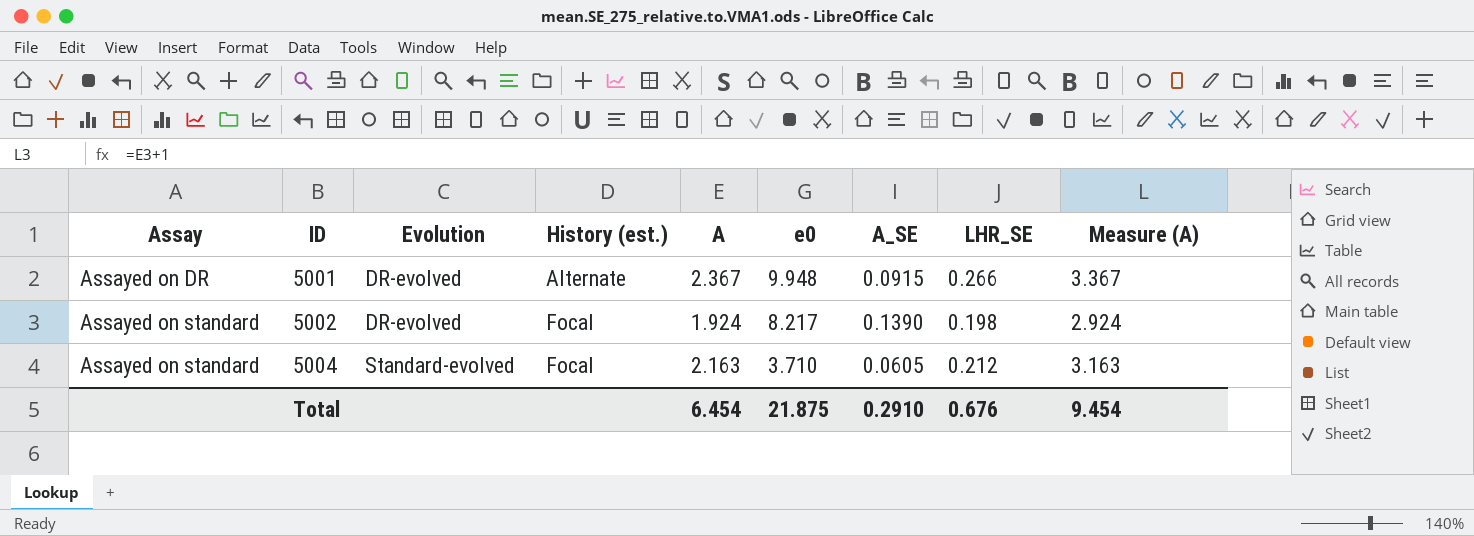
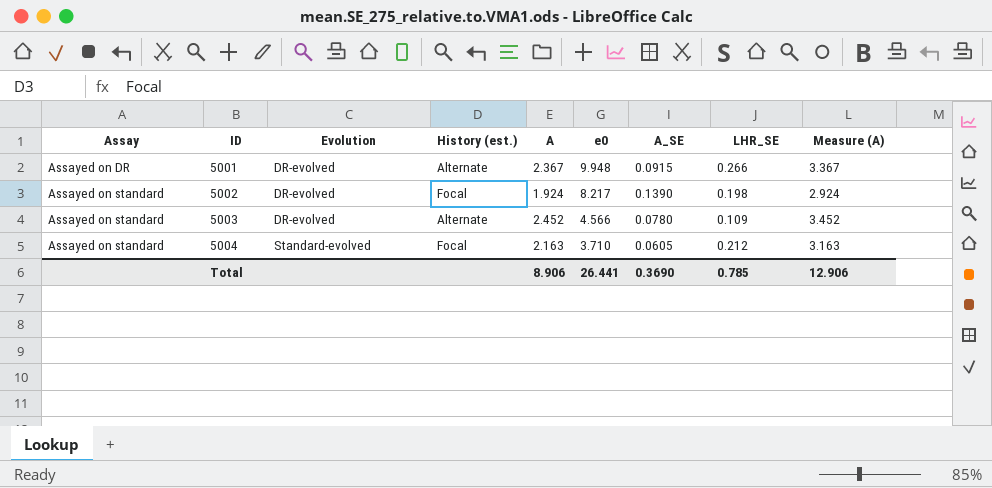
row 5003: none -> Assayed on standard | DR-evolved | Alternate | 2.452 | 4.566 | 0.0780 | 0.109 | 3.452
Total | A: 6.454 -> 8.906
Total | e0: 21.875 -> 26.441
Total | A_SE: 0.2910 -> 0.3690
Total | LHR_SE: 0.676 -> 0.785
Total | Measure (A): 9.454 -> 12.906

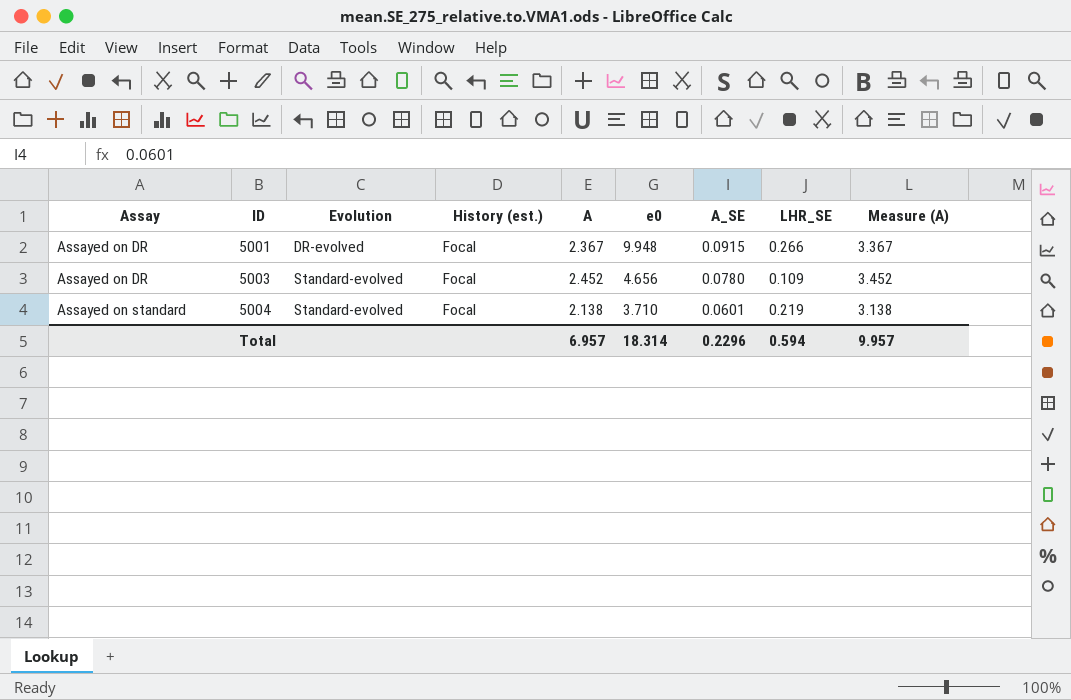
row 5002: Assayed on standard | DR-evolved | Focal | 1.924 | 8.217 | 0.1390 | 0.198 | 2.924 -> none
5001 | History (est.): Alternate -> Focal
5003 | Assay: Assayed on standard -> Assayed on DR
5003 | Evolution: DR-evolved -> Standard-evolved
5003 | History (est.): Alternate -> Focal
5003 | e0: 4.566 -> 4.656
5004 | A: 2.163 -> 2.138
5004 | A_SE: 0.0605 -> 0.0601
5004 | LHR_SE: 0.212 -> 0.219
5004 | Measure (A): 3.163 -> 3.138
Total | A: 8.906 -> 6.957
Total | e0: 26.441 -> 18.314
Total | A_SE: 0.3690 -> 0.2296
Total | LHR_SE: 0.785 -> 0.594
Total | Measure (A): 12.906 -> 9.957

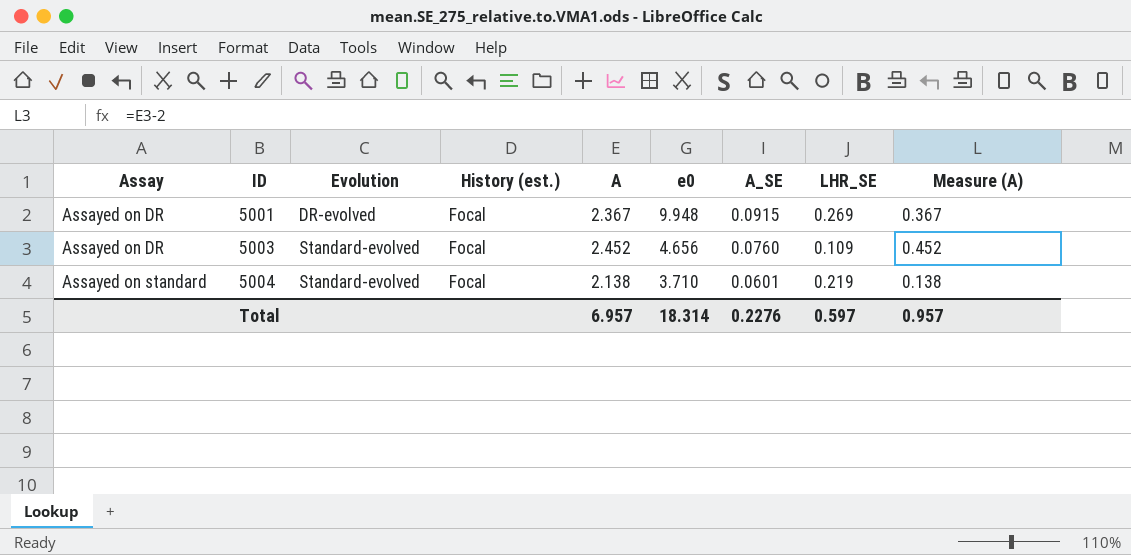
column Measure (A) | formula: [A] + 1 -> [A] - 2
5001 | LHR_SE: 0.266 -> 0.269
5003 | A_SE: 0.0780 -> 0.0760
Total | A_SE: 0.2296 -> 0.2276
Total | LHR_SE: 0.594 -> 0.597
Total | Measure (A): 9.957 -> 0.957

